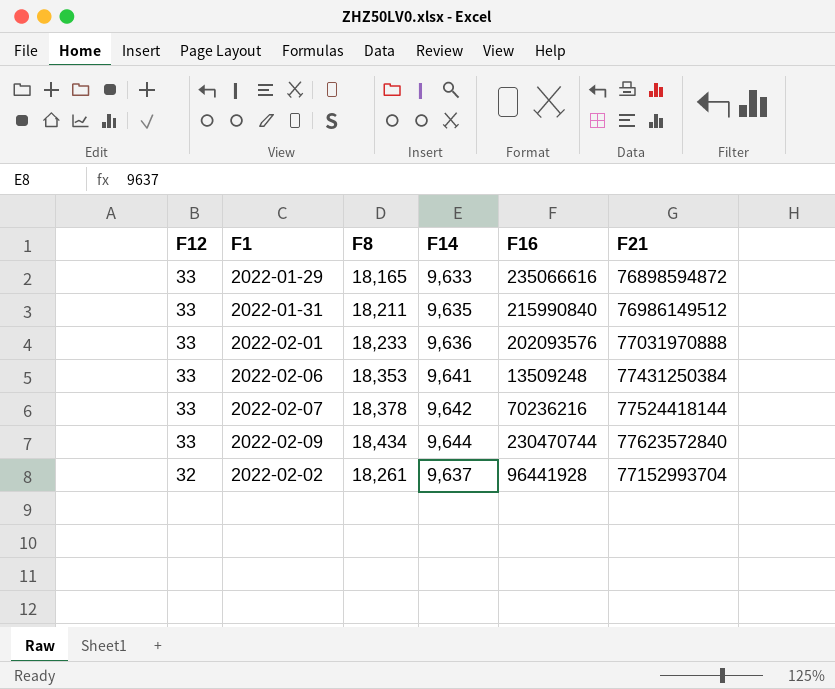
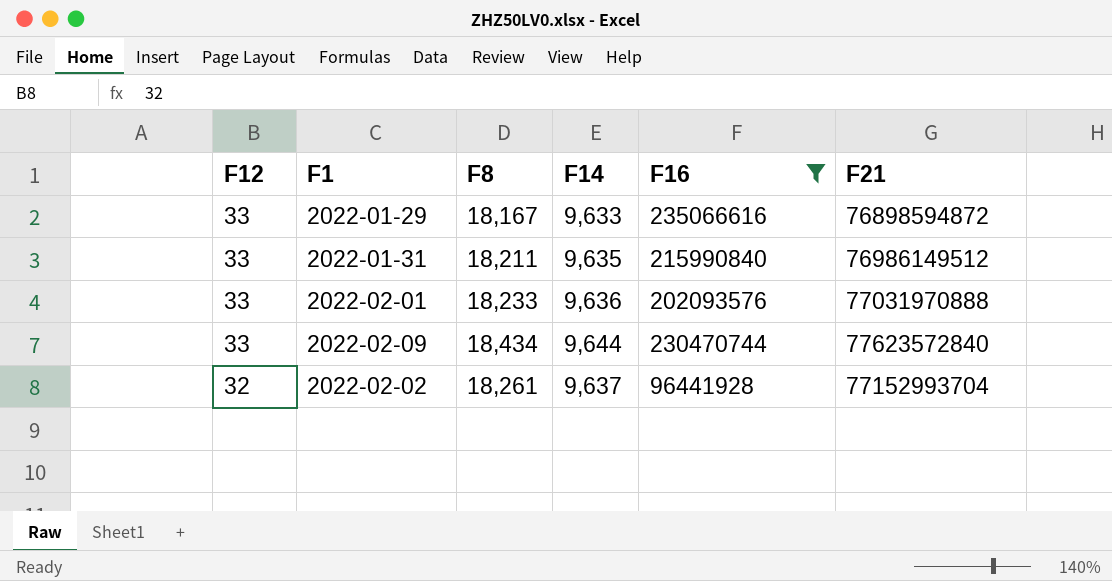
filter: none -> F16 >= 96441928
2022-01-29 | F8: 18,165 -> 18,167

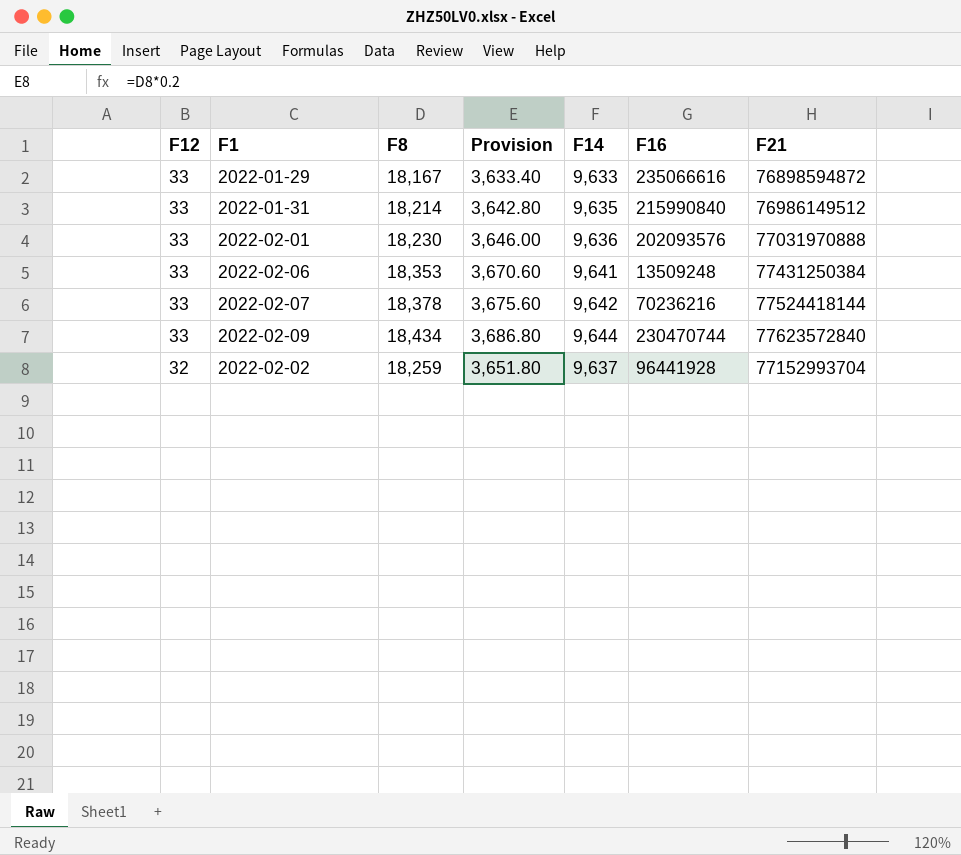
filter: F16 >= 96441928 -> none
column Provision | formula: none -> [F8] * 0.2
2022-01-31 | F8: 18,211 -> 18,214
2022-02-01 | F8: 18,233 -> 18,230
2022-02-02 | F8: 18,261 -> 18,259

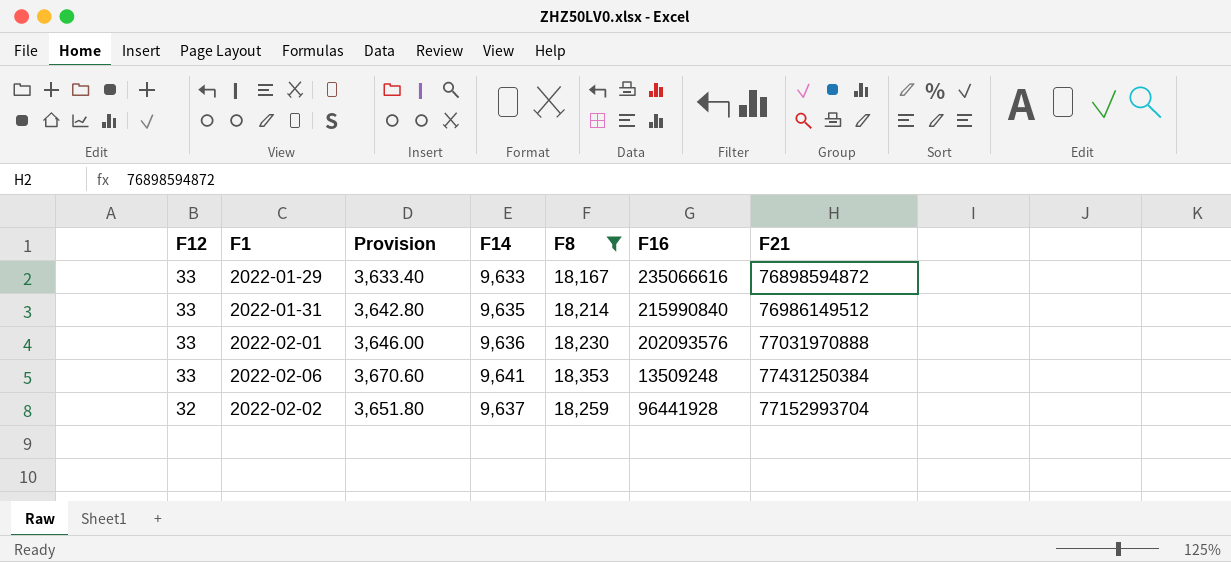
filter: none -> F8 <= 18,353
column F8 | position: 3 -> 5

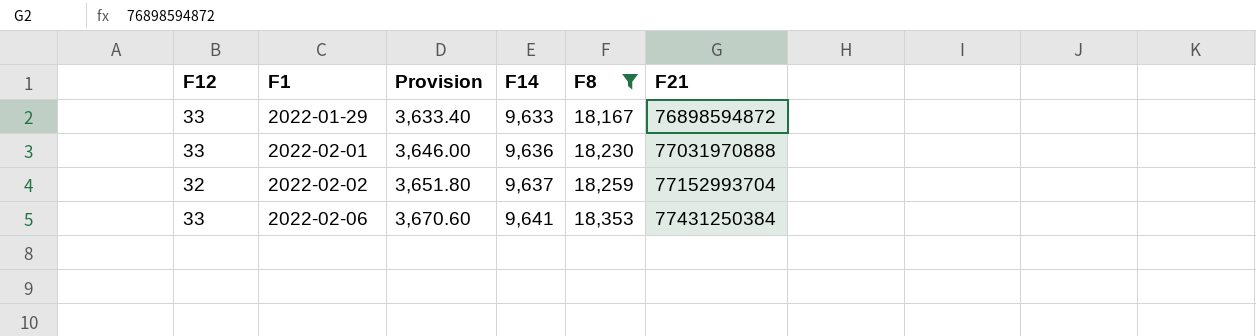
row order: F12 descending -> F1 ascending
column F16 | position: 6 -> none
row 2022-01-31: 33 | 3,642.80 | 9,635 | 18,214 | 215990840 | 76986149512 -> none

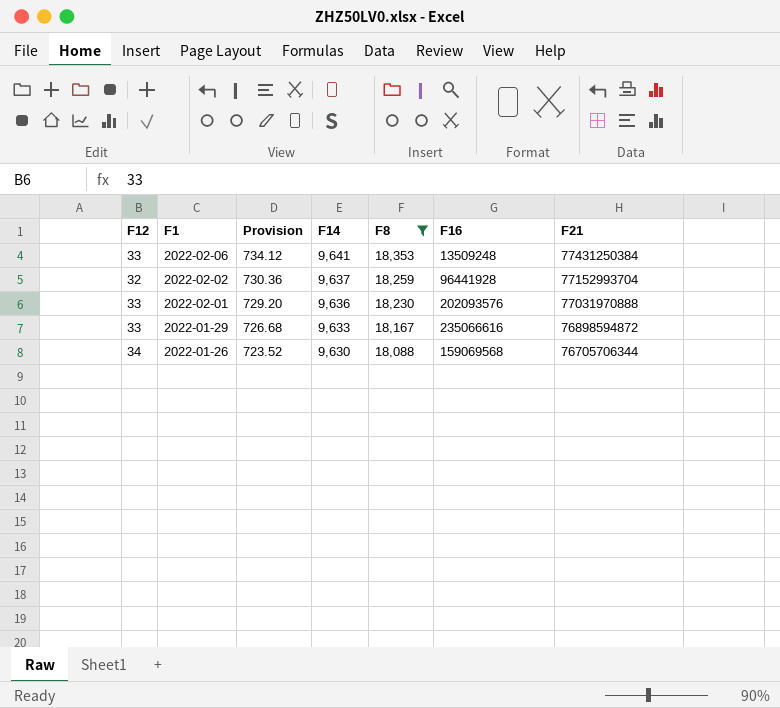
row order: F1 ascending -> F1 descending
column Provision | formula: [F8] * 0.2 -> [F8] * 0.04
column F16 | position: none -> 6
row 2022-01-26: none -> 34 | 723.52 | 9,630 | 18,088 | 159069568 | 76705706344

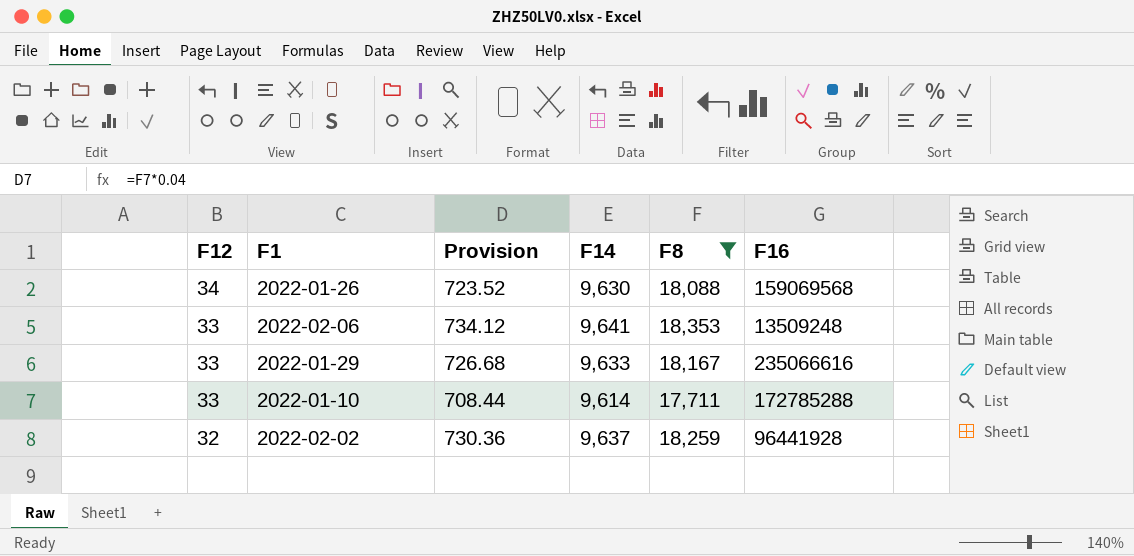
row order: F1 descending -> F12 descending
column F21 | position: 7 -> none
row 2022-02-01: 33 | 729.20 | 9,636 | 18,230 | 202093576 | 77031970888 -> none
row 2022-01-10: none -> 33 | 708.44 | 9,614 | 17,711 | 172785288

